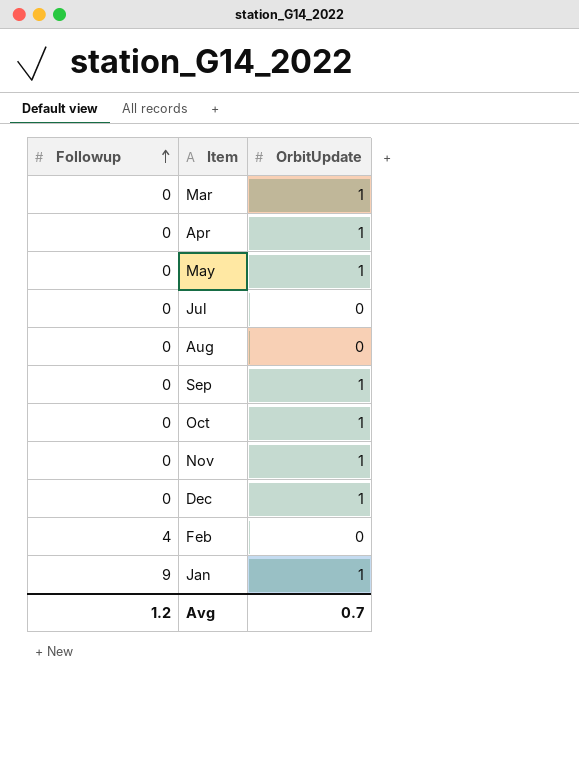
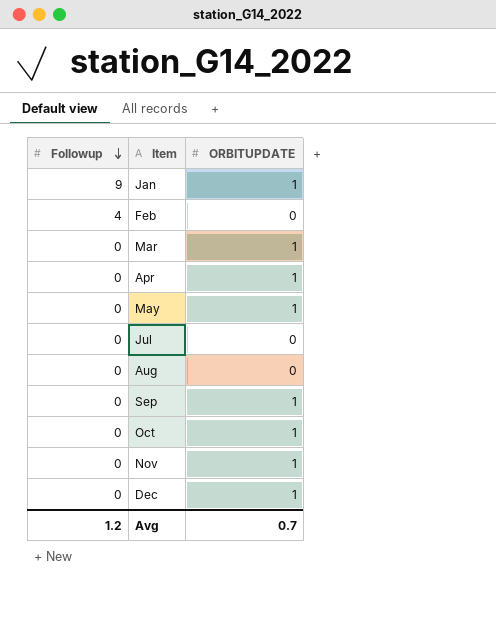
row order: Followup ascending -> Followup descending
column name: OrbitUpdate -> ORBITUPDATE

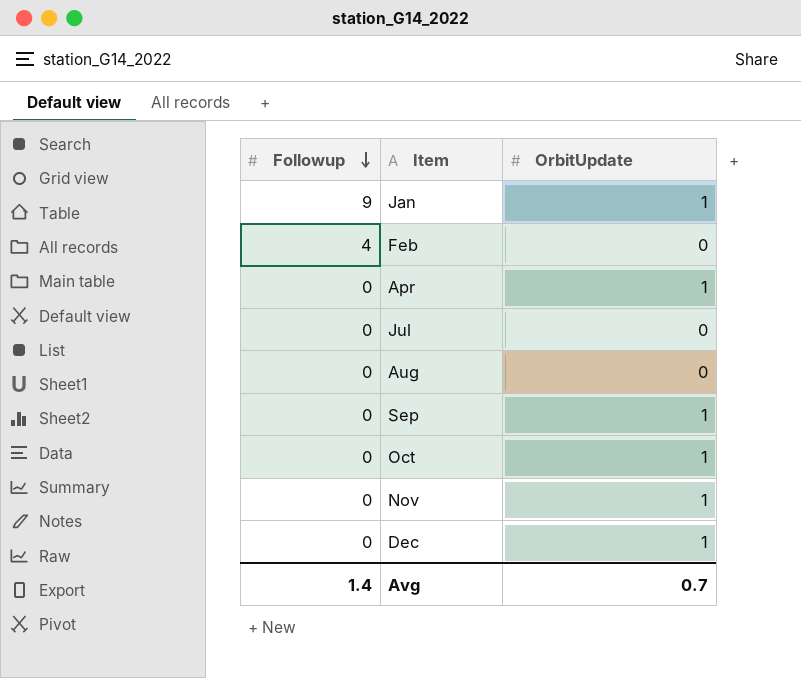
column name: ORBITUPDATE -> OrbitUpdate
row Mar: 0 | 1 -> none
row May: 0 | 1 -> none
Avg | Followup: 1.2 -> 1.4

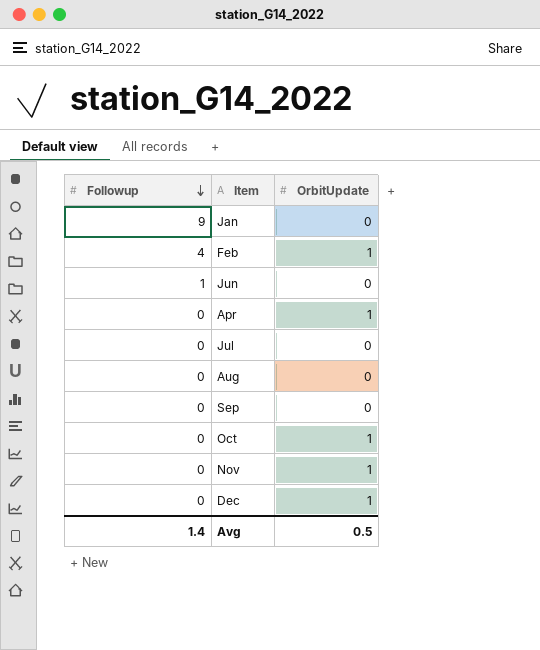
Jan | OrbitUpdate: 1 -> 0
Feb | OrbitUpdate: 0 -> 1
row Jun: none -> 1 | 0
Sep | OrbitUpdate: 1 -> 0
Avg | OrbitUpdate: 0.7 -> 0.5

